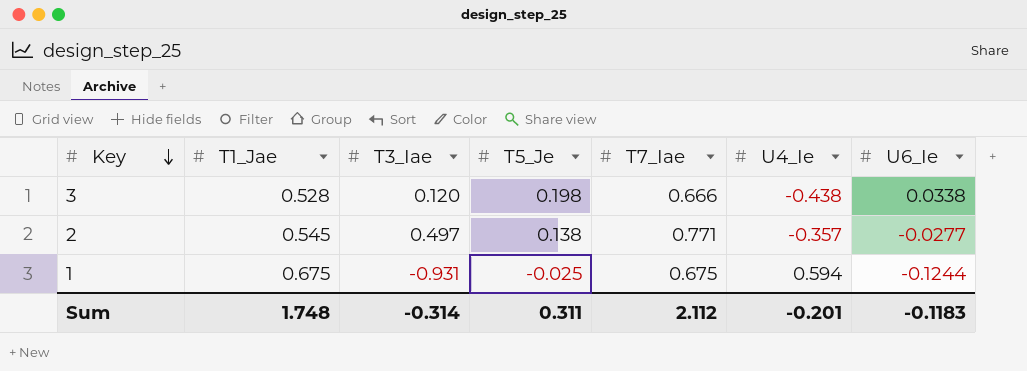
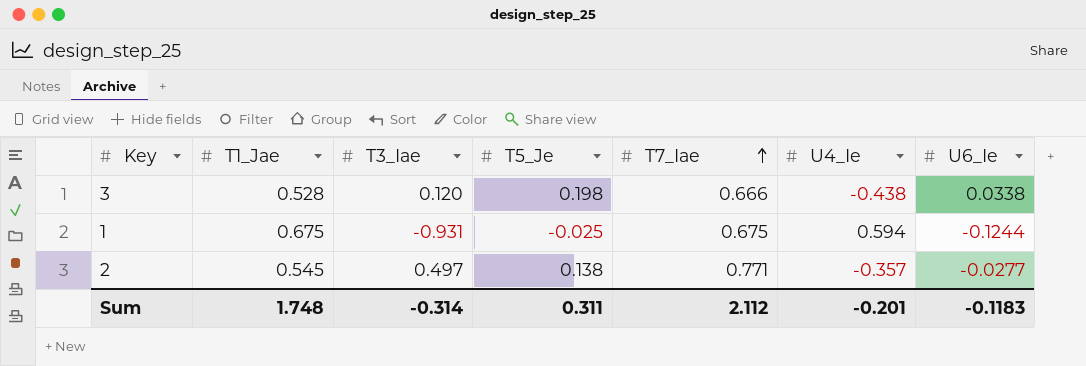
row order: Key descending -> T7_Iae ascending

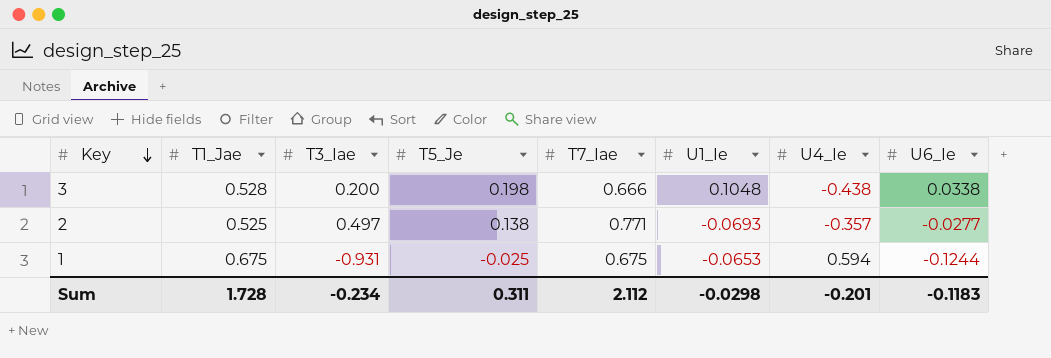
row order: T7_Iae ascending -> Key descending
column U1_Ie | position: none -> 6
3 | T3_Iae: 0.120 -> 0.200
2 | T1_Jae: 0.545 -> 0.525
Sum | T1_Jae: 1.748 -> 1.728
Sum | T3_Iae: -0.314 -> -0.234

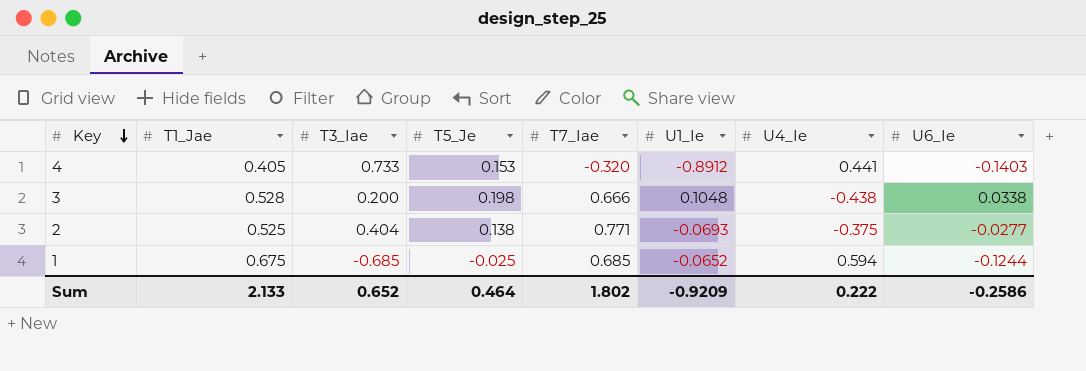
row 4: none -> 0.405 | 0.733 | 0.153 | -0.320 | -0.8912 | 0.441 | -0.1403
2 | T3_Iae: 0.497 -> 0.404
2 | U4_Ie: -0.357 -> -0.375
1 | T3_Iae: -0.931 -> -0.685
1 | T7_Iae: 0.675 -> 0.685
1 | U1_Ie: -0.0653 -> -0.0652
Sum | T1_Jae: 1.728 -> 2.133
Sum | T3_Iae: -0.234 -> 0.652
Sum | T5_Je: 0.311 -> 0.464
Sum | T7_Iae: 2.112 -> 1.802
Sum | U1_Ie: -0.0298 -> -0.9209
Sum | U4_Ie: -0.201 -> 0.222
Sum | U6_Ie: -0.1183 -> -0.2586

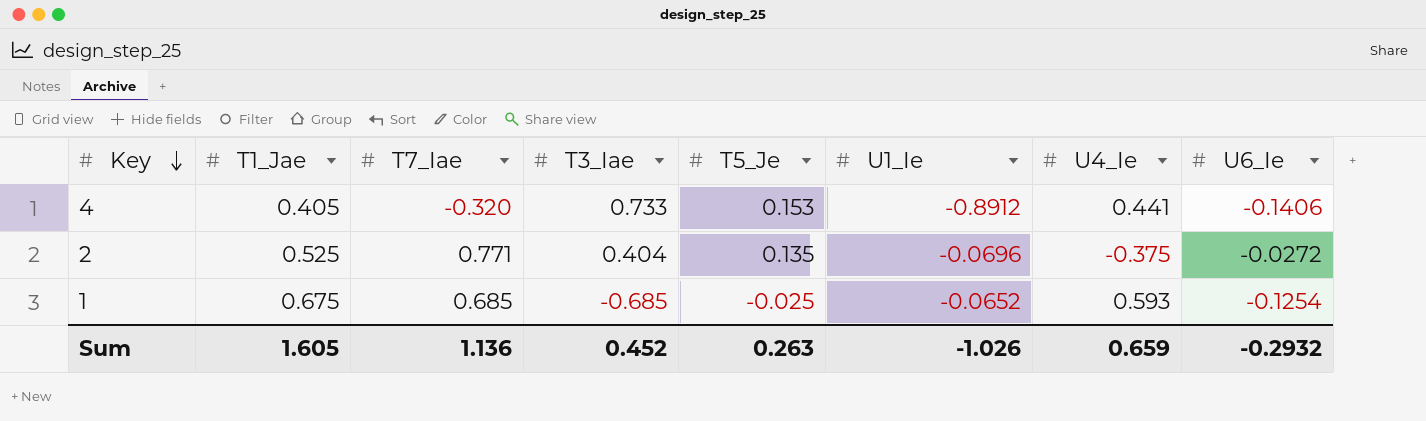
column T7_Iae | position: 5 -> 3
row 3: 0.528 | 0.200 | 0.198 | 0.666 | 0.1048 | -0.438 | 0.0338 -> none
4 | U6_Ie: -0.1403 -> -0.1406
2 | T5_Je: 0.138 -> 0.135
2 | U1_Ie: -0.0693 -> -0.0696
2 | U6_Ie: -0.0277 -> -0.0272
1 | U4_Ie: 0.594 -> 0.593
1 | U6_Ie: -0.1244 -> -0.1254
Sum | T1_Jae: 2.133 -> 1.605
Sum | T7_Iae: 1.802 -> 1.136
Sum | T3_Iae: 0.652 -> 0.452
Sum | T5_Je: 0.464 -> 0.263
Sum | U1_Ie: -0.9209 -> -1.026
Sum | U4_Ie: 0.222 -> 0.659
Sum | U6_Ie: -0.2586 -> -0.2932

